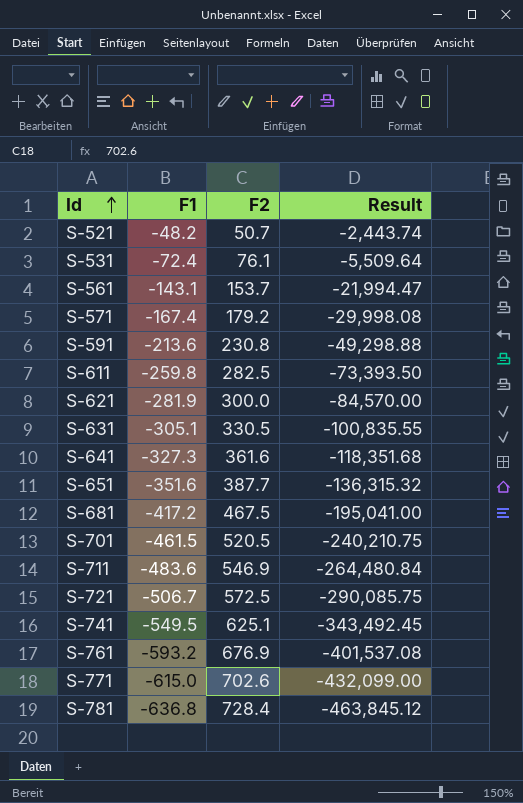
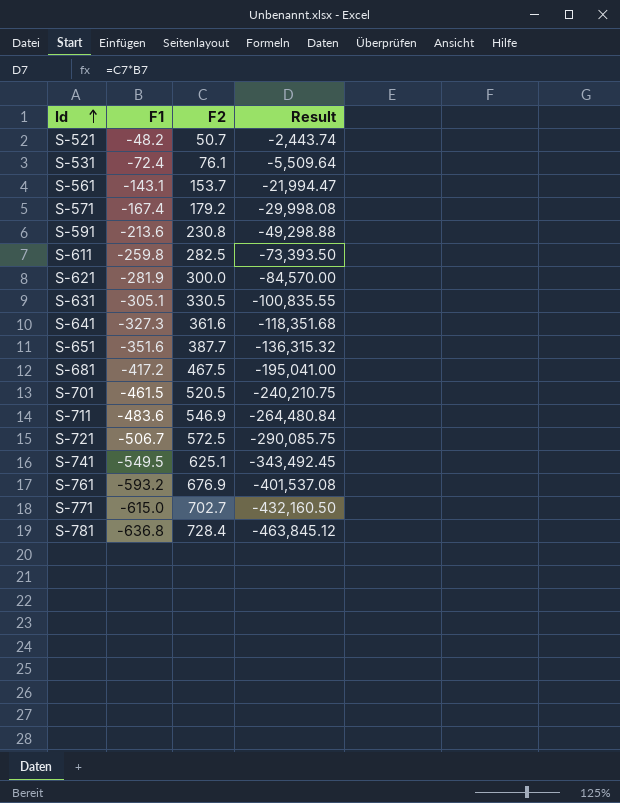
S-771 | F2: 702.6 -> 702.7
S-771 | Result: -432,099.00 -> -432,160.50

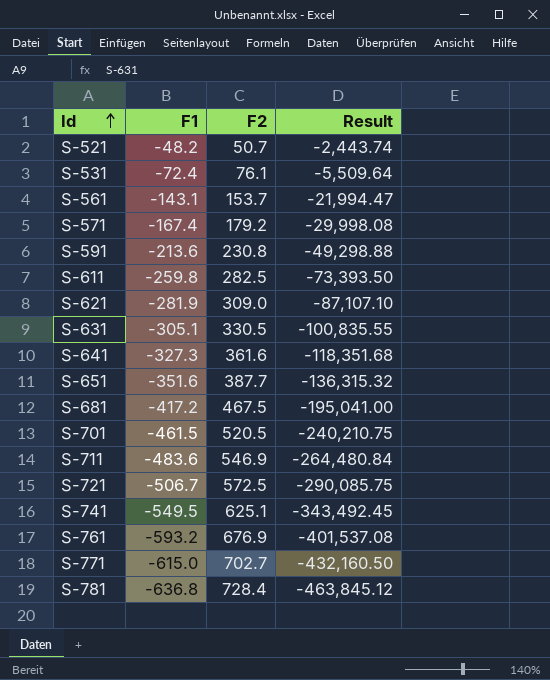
S-621 | F2: 300.0 -> 309.0
S-621 | Result: -84,570.00 -> -87,107.10

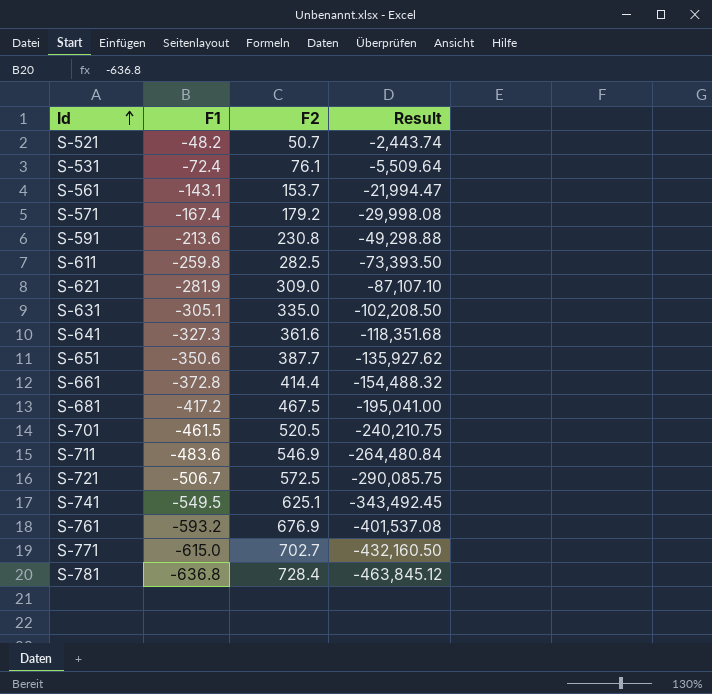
S-631 | F2: 330.5 -> 335.0
S-631 | Result: -100,835.55 -> -102,208.50
S-651 | F1: -351.6 -> -350.6
S-651 | Result: -136,315.32 -> -135,927.62
row S-661: none -> -372.8 | 414.4 | -154,488.32

